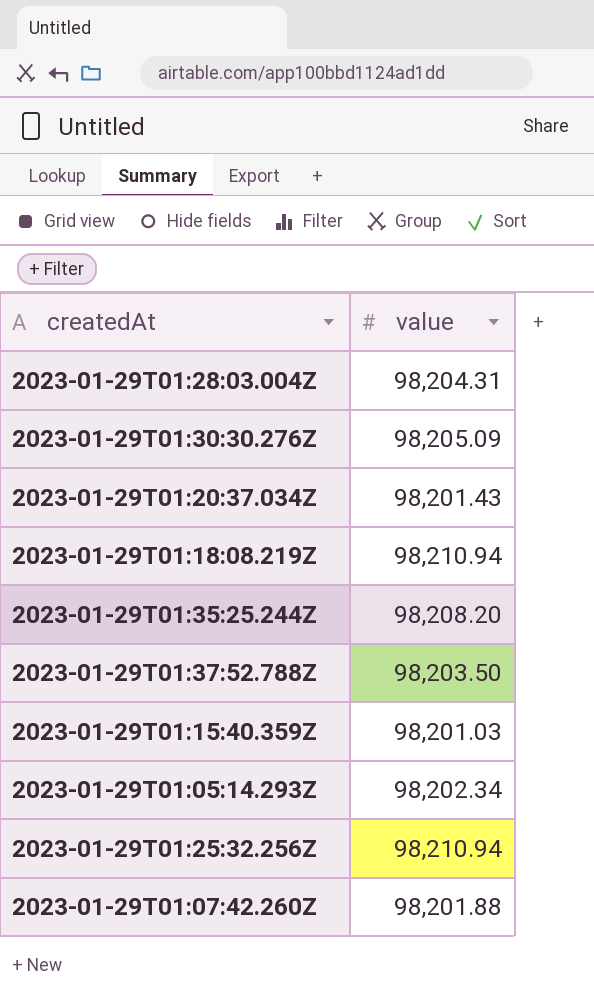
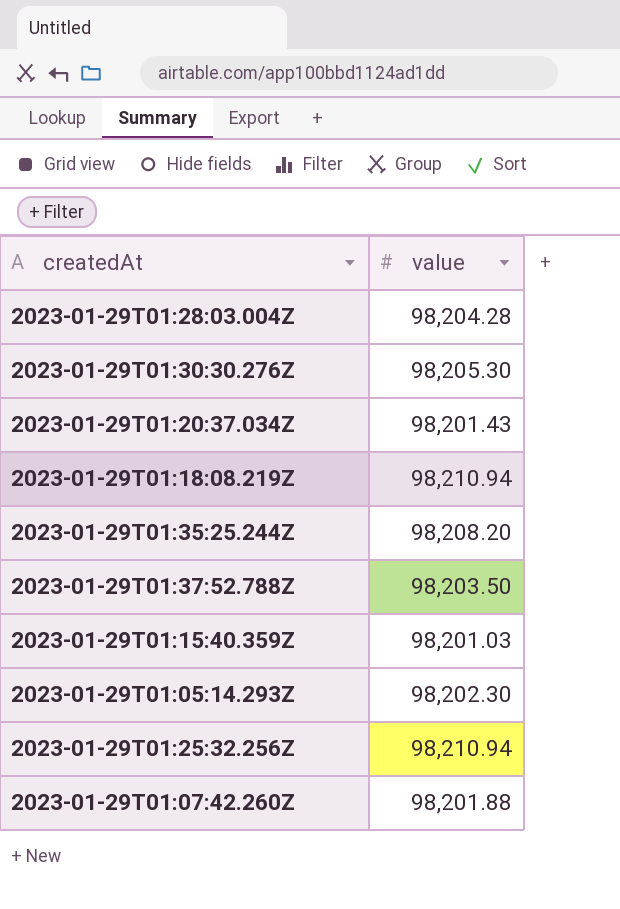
2023-01-29T01:28:03.004Z | value: 98,204.31 -> 98,204.28
2023-01-29T01:30:30.276Z | value: 98,205.09 -> 98,205.30
2023-01-29T01:05:14.293Z | value: 98,202.34 -> 98,202.30

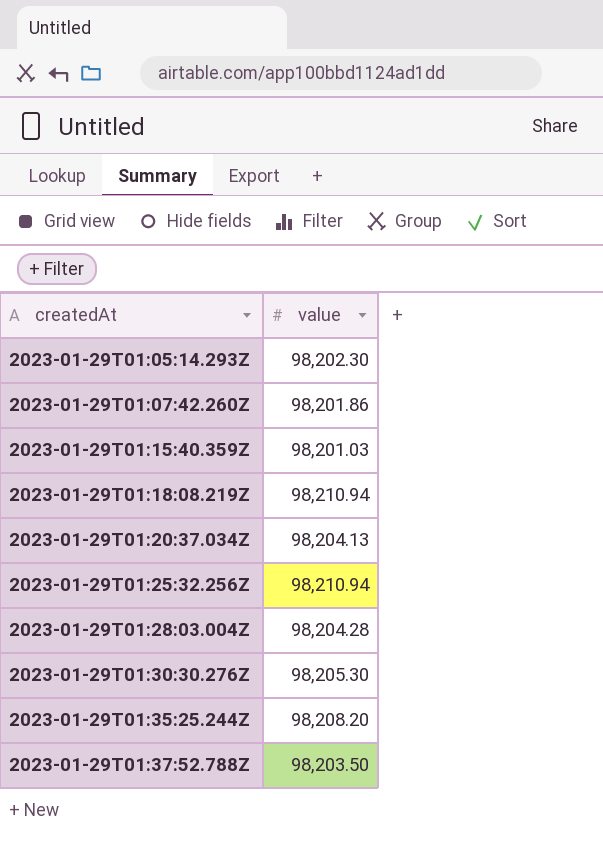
row order: none -> createdAt ascending
2023-01-29T01:07:42.260Z | value: 98,201.88 -> 98,201.86
2023-01-29T01:20:37.034Z | value: 98,201.43 -> 98,204.13

